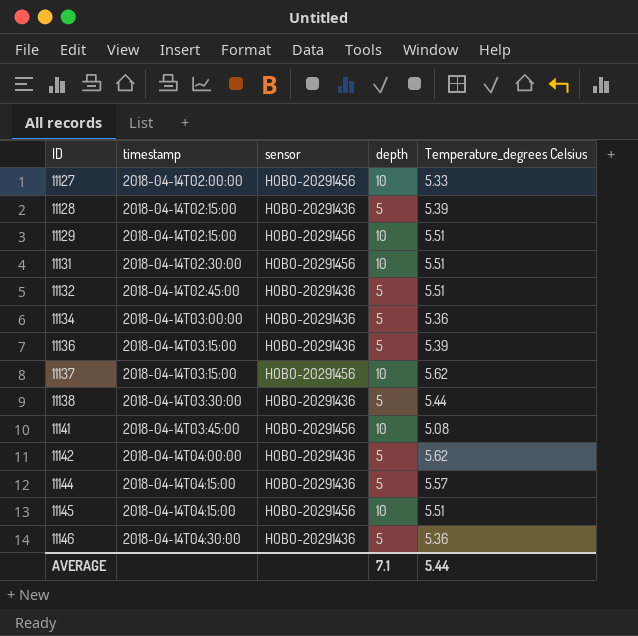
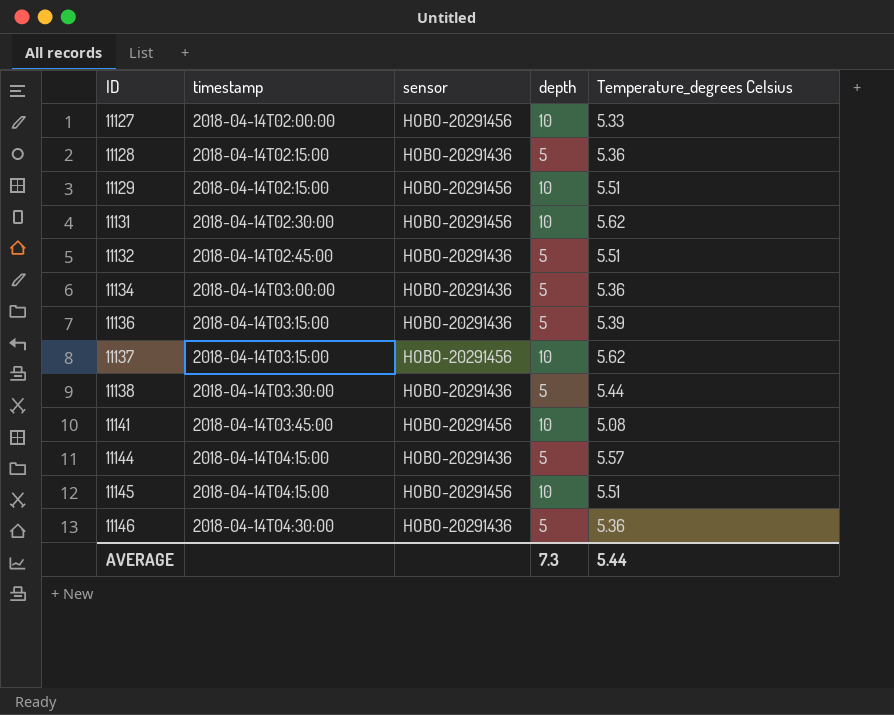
row 11142: 2018-04-14T04:00:00 | HOBO-20291436 | 5 | 5.62 -> none
11128 | Temperature_degrees Celsius: 5.39 -> 5.36
11131 | Temperature_degrees Celsius: 5.51 -> 5.62
AVERAGE | depth: 7.1 -> 7.3

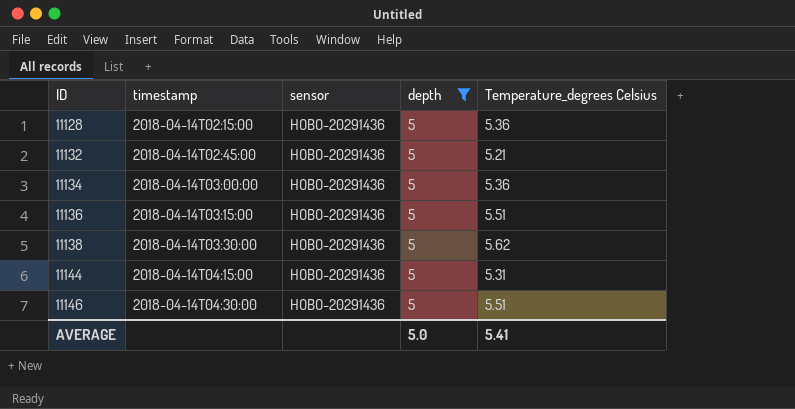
filter: none -> depth = 5
11132 | Temperature_degrees Celsius: 5.51 -> 5.21
11136 | Temperature_degrees Celsius: 5.39 -> 5.51
11138 | Temperature_degrees Celsius: 5.44 -> 5.62
11144 | Temperature_degrees Celsius: 5.57 -> 5.31
11146 | Temperature_degrees Celsius: 5.36 -> 5.51
AVERAGE | depth: 7.3 -> 5.0
AVERAGE | Temperature_degrees Celsius: 5.44 -> 5.41

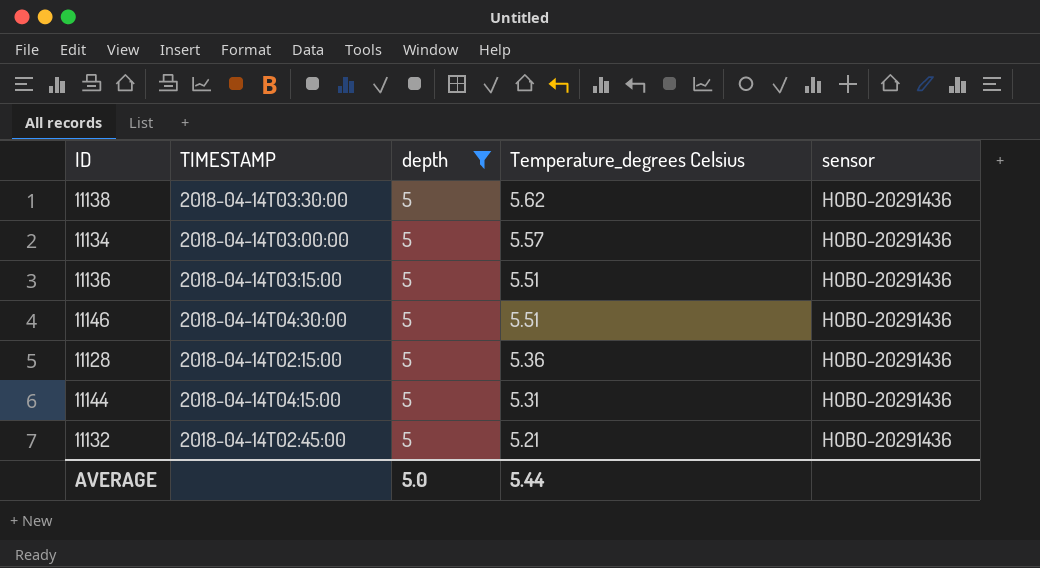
row order: ID ascending -> Temperature_degrees Celsius descending
column name: timestamp -> TIMESTAMP
column sensor | position: 3 -> 5
11134 | Temperature_degrees Celsius: 5.36 -> 5.57
AVERAGE | Temperature_degrees Celsius: 5.41 -> 5.44

